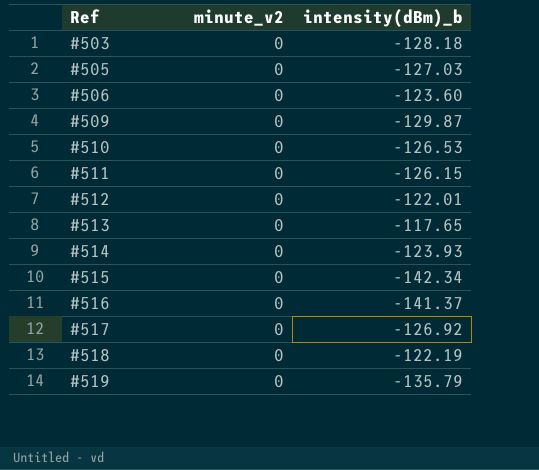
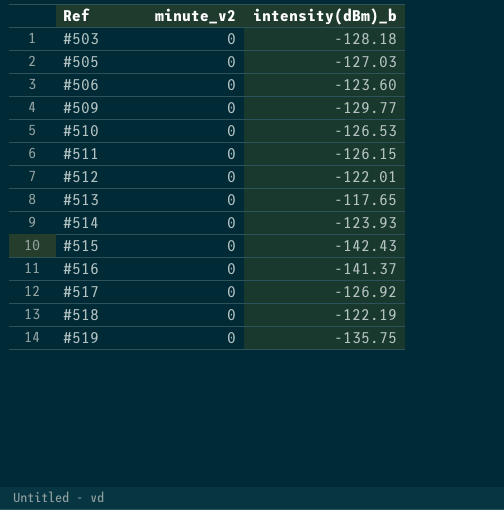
#509 | intensity(dBm)_b: -129.87 -> -129.77
#515 | intensity(dBm)_b: -142.34 -> -142.43
#519 | intensity(dBm)_b: -135.79 -> -135.75

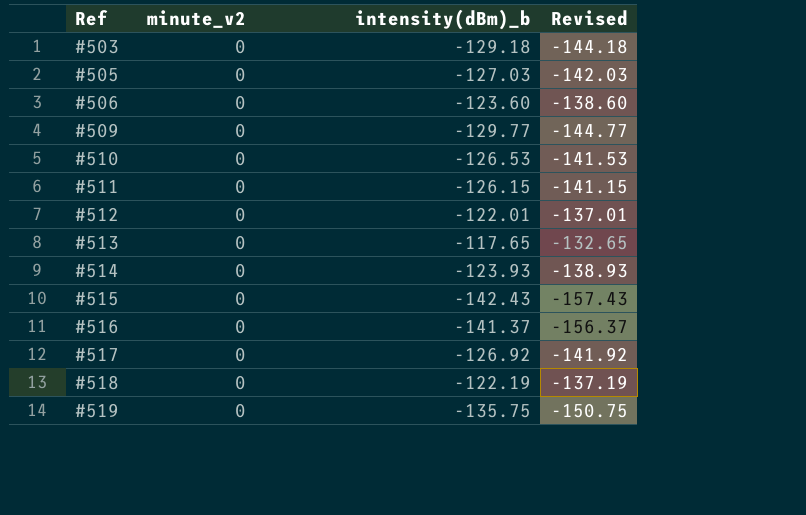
column Revised | formula: none -> [intensity(dBm)_b] - 15
#503 | intensity(dBm)_b: -128.18 -> -129.18

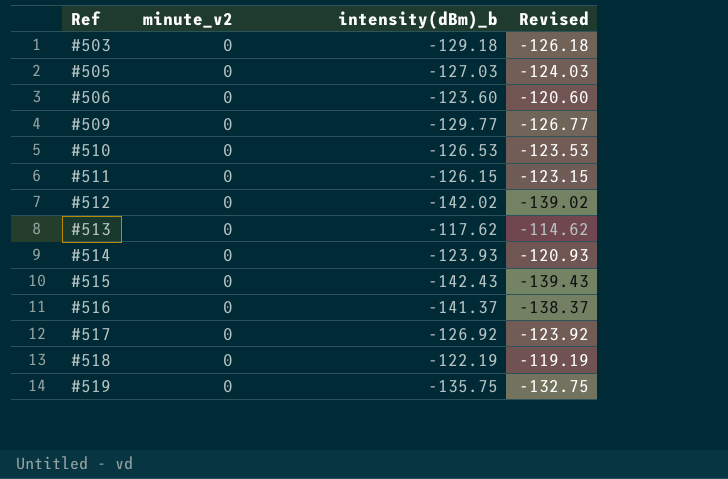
column Revised | formula: [intensity(dBm)_b] - 15 -> [intensity(dBm)_b] + 3
#512 | intensity(dBm)_b: -122.01 -> -142.02
#513 | intensity(dBm)_b: -117.65 -> -117.62

